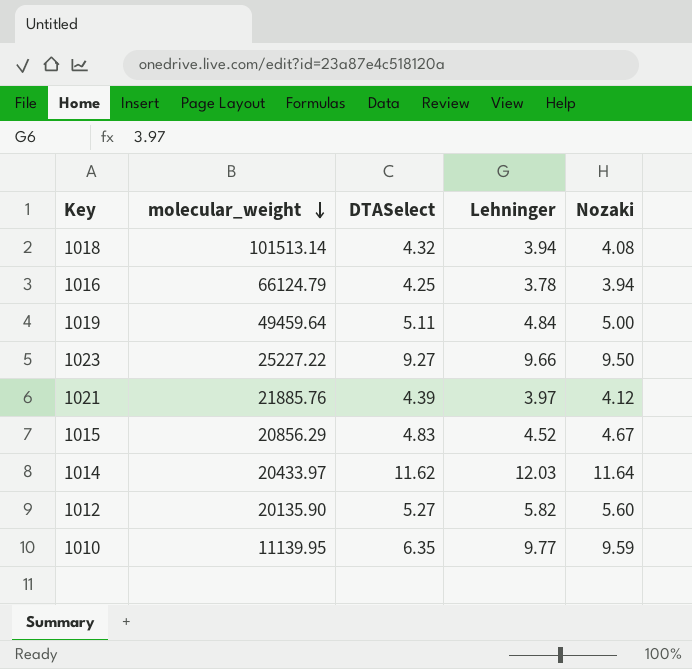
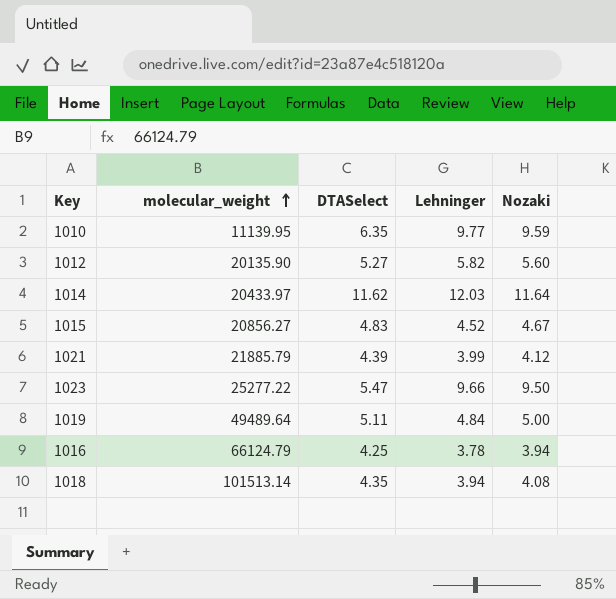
row order: molecular_weight descending -> molecular_weight ascending
1015 | molecular_weight: 20856.29 -> 20856.27
1021 | molecular_weight: 21885.76 -> 21885.79
1021 | Lehninger: 3.97 -> 3.99
1023 | molecular_weight: 25227.22 -> 25277.22
1023 | DTASelect: 9.27 -> 5.47
1019 | molecular_weight: 49459.64 -> 49489.64
1018 | DTASelect: 4.32 -> 4.35

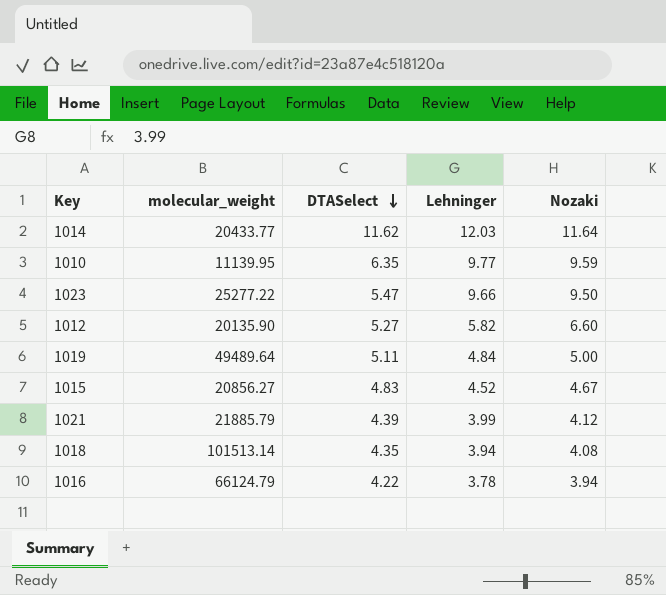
row order: molecular_weight ascending -> DTASelect descending
1014 | molecular_weight: 20433.97 -> 20433.77
1012 | Nozaki: 5.60 -> 6.60
1016 | DTASelect: 4.25 -> 4.22

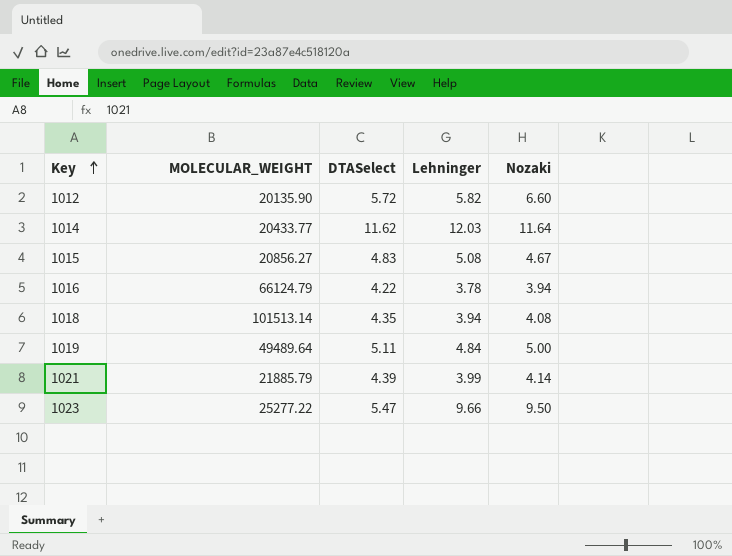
row order: DTASelect descending -> Key ascending
column name: molecular_weight -> MOLECULAR_WEIGHT
row 1010: 11139.95 | 6.35 | 9.77 | 9.59 -> none
1012 | DTASelect: 5.27 -> 5.72
1015 | Lehninger: 4.52 -> 5.08
1021 | Nozaki: 4.12 -> 4.14

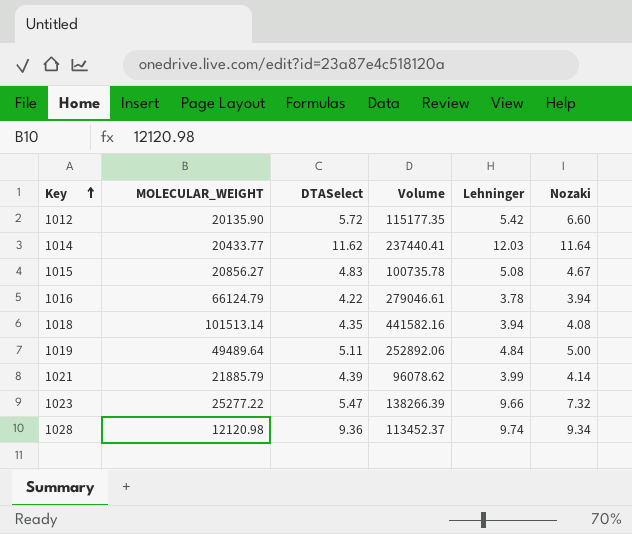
column Volume | formula: none -> [MOLECULAR_WEIGHT] * [DTASelect]
1012 | Lehninger: 5.82 -> 5.42
1023 | Nozaki: 9.50 -> 7.32
row 1028: none -> 12120.98 | 9.36 | 113452.37 | 9.74 | 9.34

